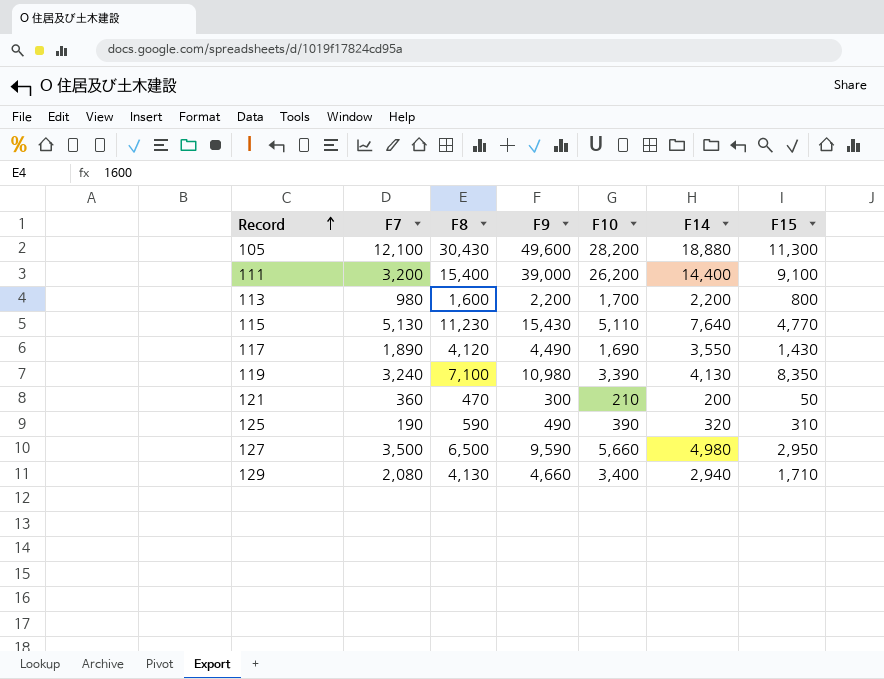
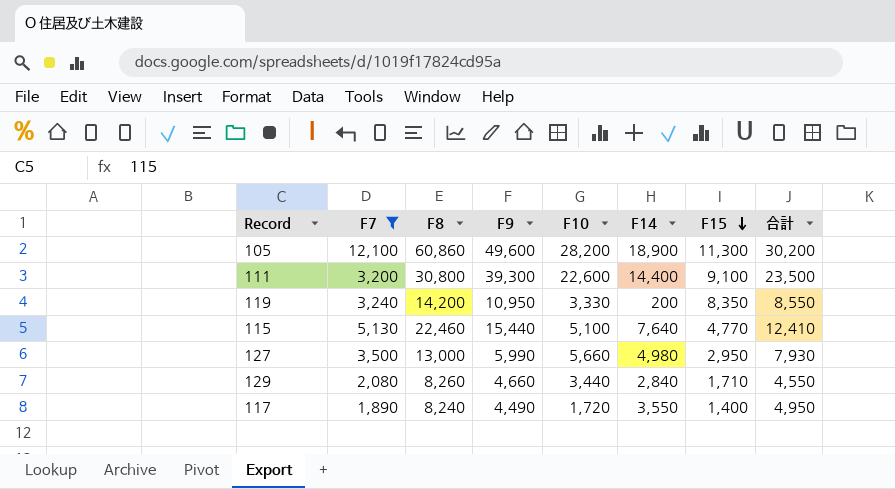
filter: none -> F7 >= 1,890
row order: Record ascending -> F15 descending
column 合計 | formula: none -> [F14] + [F15]
105 | F8: 30,430 -> 60,860
105 | F14: 18,880 -> 18,900
111 | F8: 15,400 -> 30,800
111 | F9: 39,000 -> 39,300
111 | F10: 26,200 -> 22,600
119 | F8: 7,100 -> 14,200
119 | F9: 10,980 -> 10,950
119 | F10: 3,390 -> 3,330
119 | F14: 4,130 -> 200
115 | F8: 11,230 -> 22,460
115 | F9: 15,430 -> 15,440
115 | F10: 5,110 -> 5,100
127 | F8: 6,500 -> 13,000
127 | F9: 9,590 -> 5,990
129 | F8: 4,130 -> 8,260
129 | F10: 3,400 -> 3,440
129 | F14: 2,940 -> 2,840
117 | F8: 4,120 -> 8,240
117 | F10: 1,690 -> 1,720
117 | F15: 1,430 -> 1,400

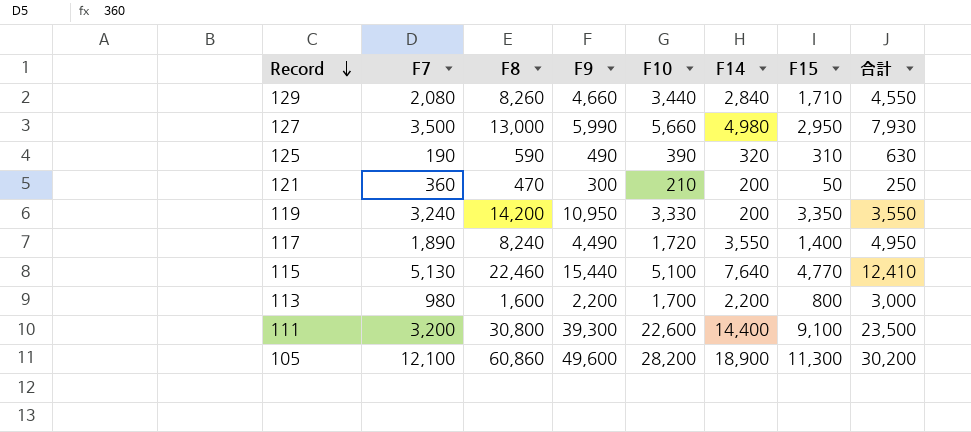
filter: F7 >= 1,890 -> none
row order: F15 descending -> Record descending
119 | F15: 8,350 -> 3,350
119 | 合計: 8,550 -> 3,550

